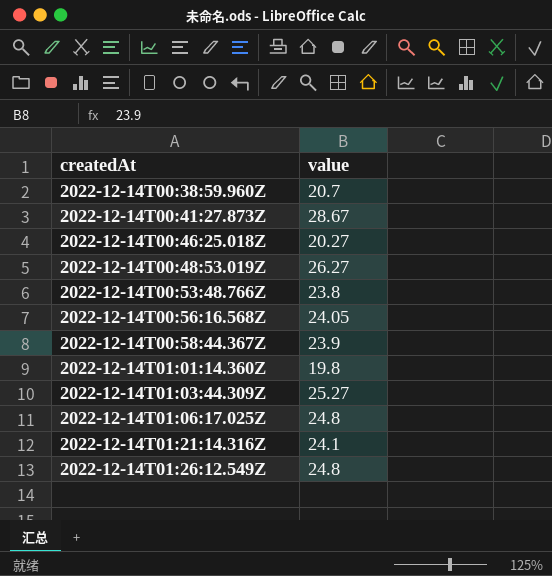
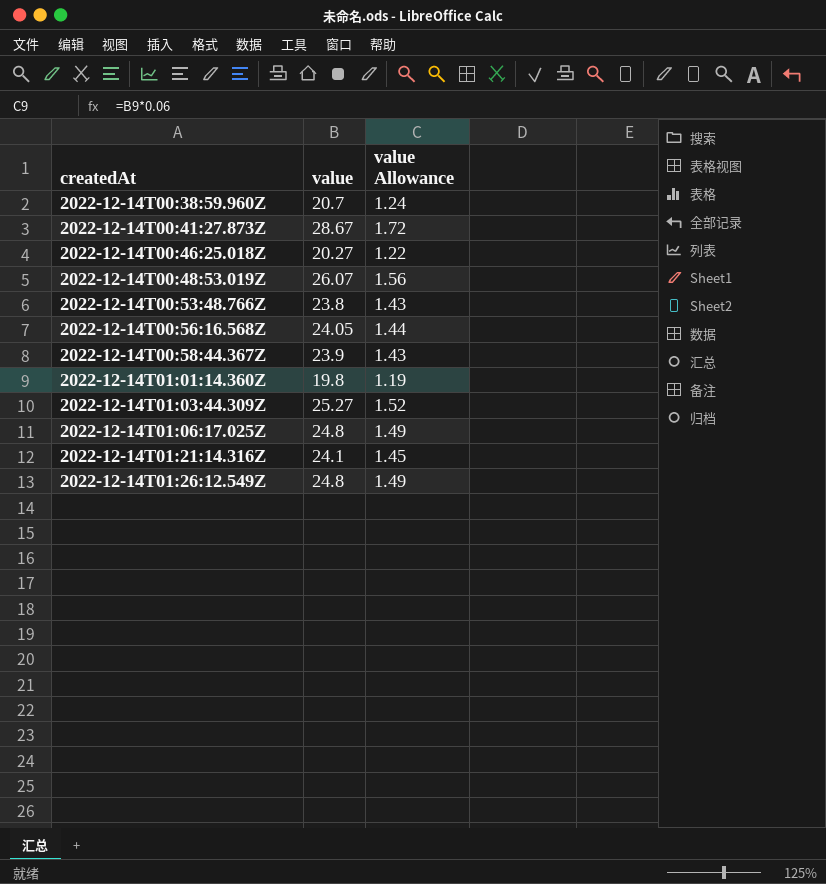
column value Allowance | formula: none -> [value] * 0.06
2022-12-14T00:48:53.019Z | value: 26.27 -> 26.07

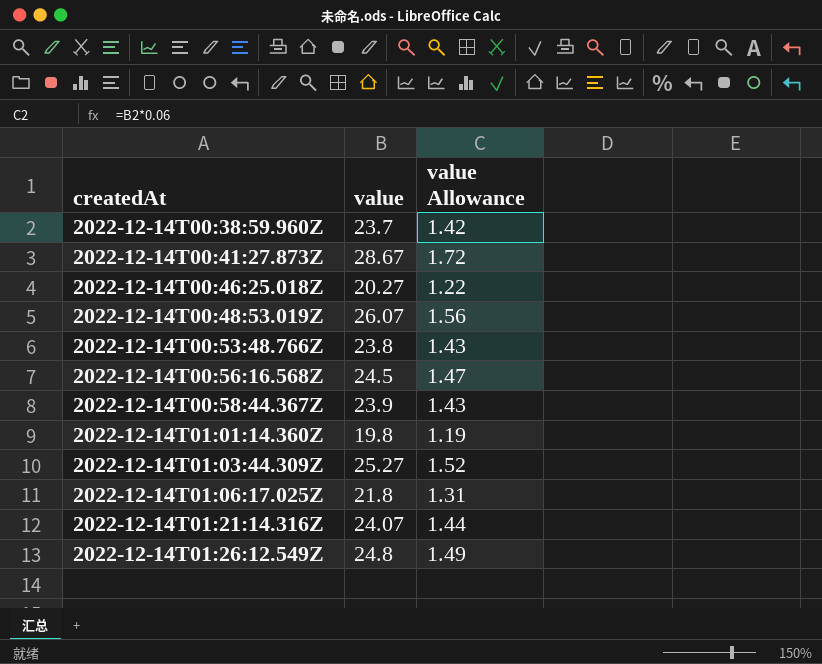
2022-12-14T00:38:59.960Z | value: 20.7 -> 23.7
2022-12-14T00:38:59.960Z | value Allowance: 1.24 -> 1.42
2022-12-14T00:56:16.568Z | value: 24.05 -> 24.5
2022-12-14T00:56:16.568Z | value Allowance: 1.44 -> 1.47
2022-12-14T01:06:17.025Z | value: 24.8 -> 21.8
2022-12-14T01:06:17.025Z | value Allowance: 1.49 -> 1.31
2022-12-14T01:21:14.316Z | value: 24.1 -> 24.07
2022-12-14T01:21:14.316Z | value Allowance: 1.45 -> 1.44

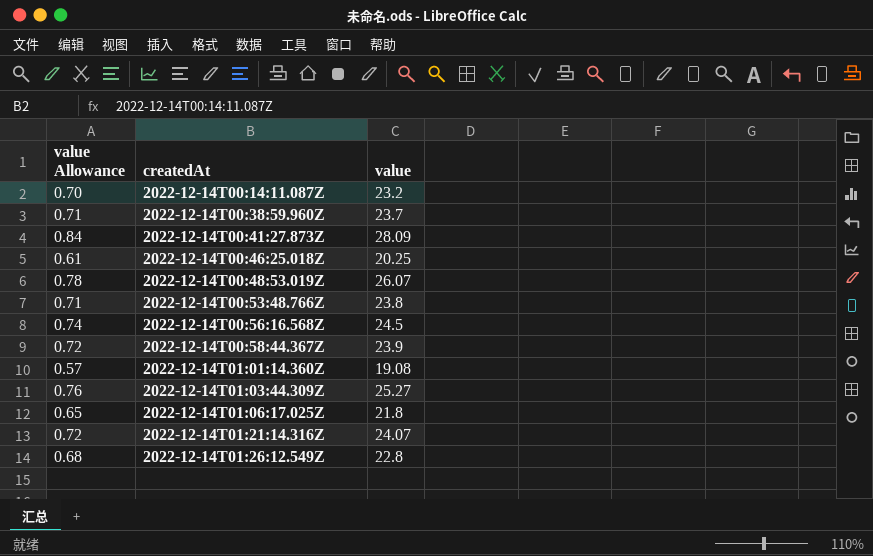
column value Allowance | formula: [value] * 0.06 -> [value] * 0.03
column value Allowance | position: 3 -> 1
row 2022-12-14T00:14:11.087Z: none -> 0.70 | 23.2
2022-12-14T00:41:27.873Z | value: 28.67 -> 28.09
2022-12-14T00:46:25.018Z | value: 20.27 -> 20.25
2022-12-14T01:01:14.360Z | value: 19.8 -> 19.08
2022-12-14T01:26:12.549Z | value: 24.8 -> 22.8

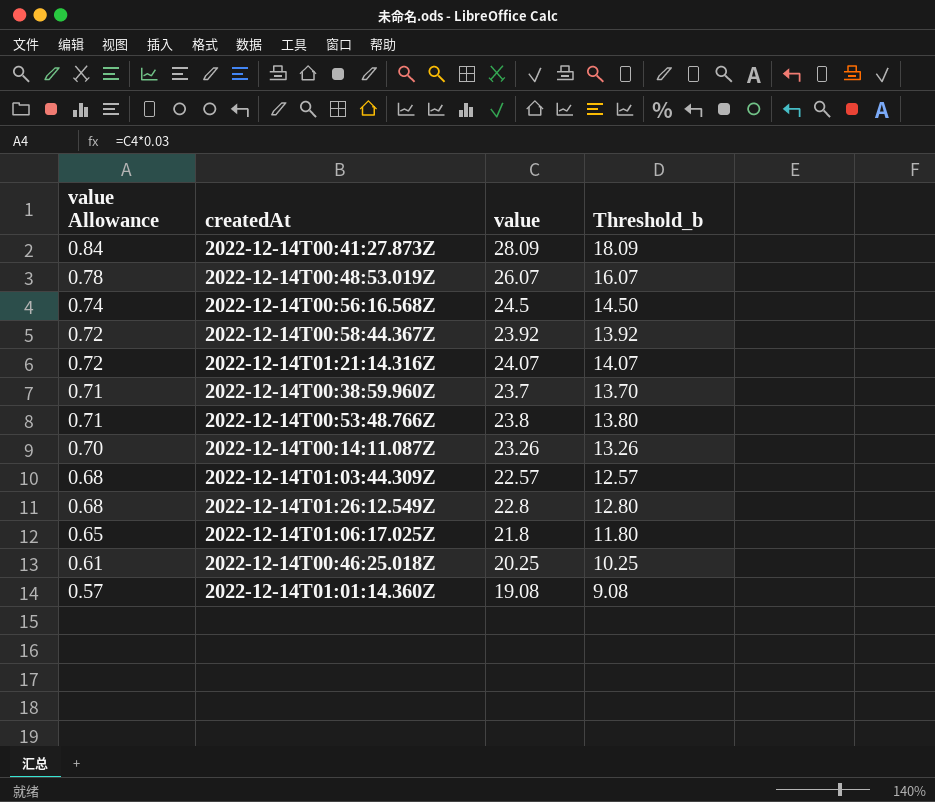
row order: createdAt ascending -> value Allowance descending
column Threshold_b | formula: none -> [value] - 10
2022-12-14T00:58:44.367Z | value: 23.9 -> 23.92
2022-12-14T00:14:11.087Z | value: 23.2 -> 23.26
2022-12-14T01:03:44.309Z | value Allowance: 0.76 -> 0.68
2022-12-14T01:03:44.309Z | value: 25.27 -> 22.57

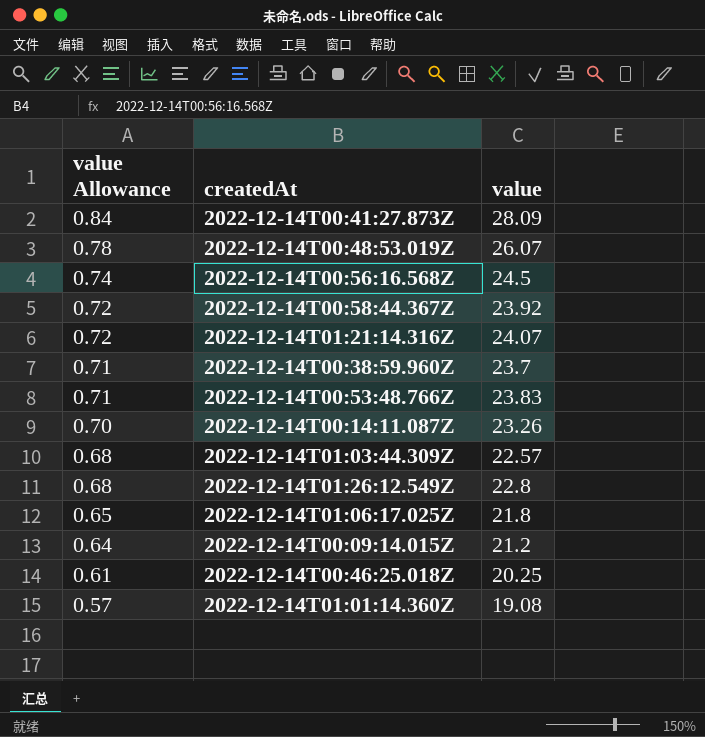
column Threshold_b | formula: [value] - 10 -> none
2022-12-14T00:53:48.766Z | value: 23.8 -> 23.83
row 2022-12-14T00:09:14.015Z: none -> 0.64 | 21.2

